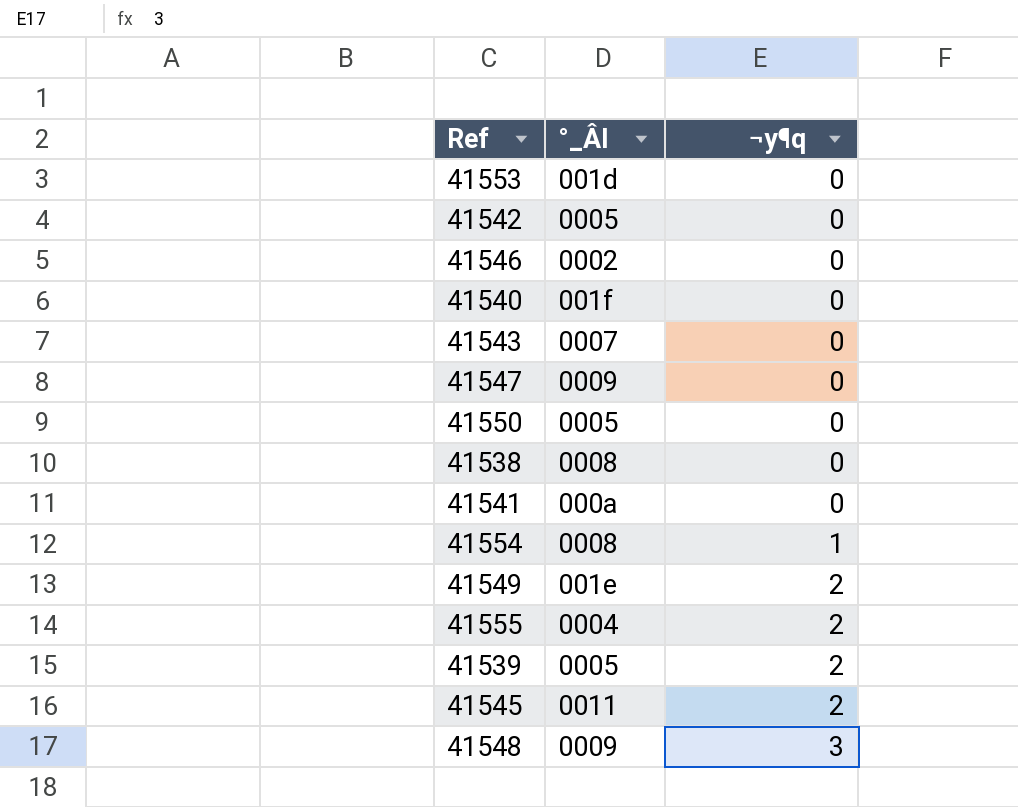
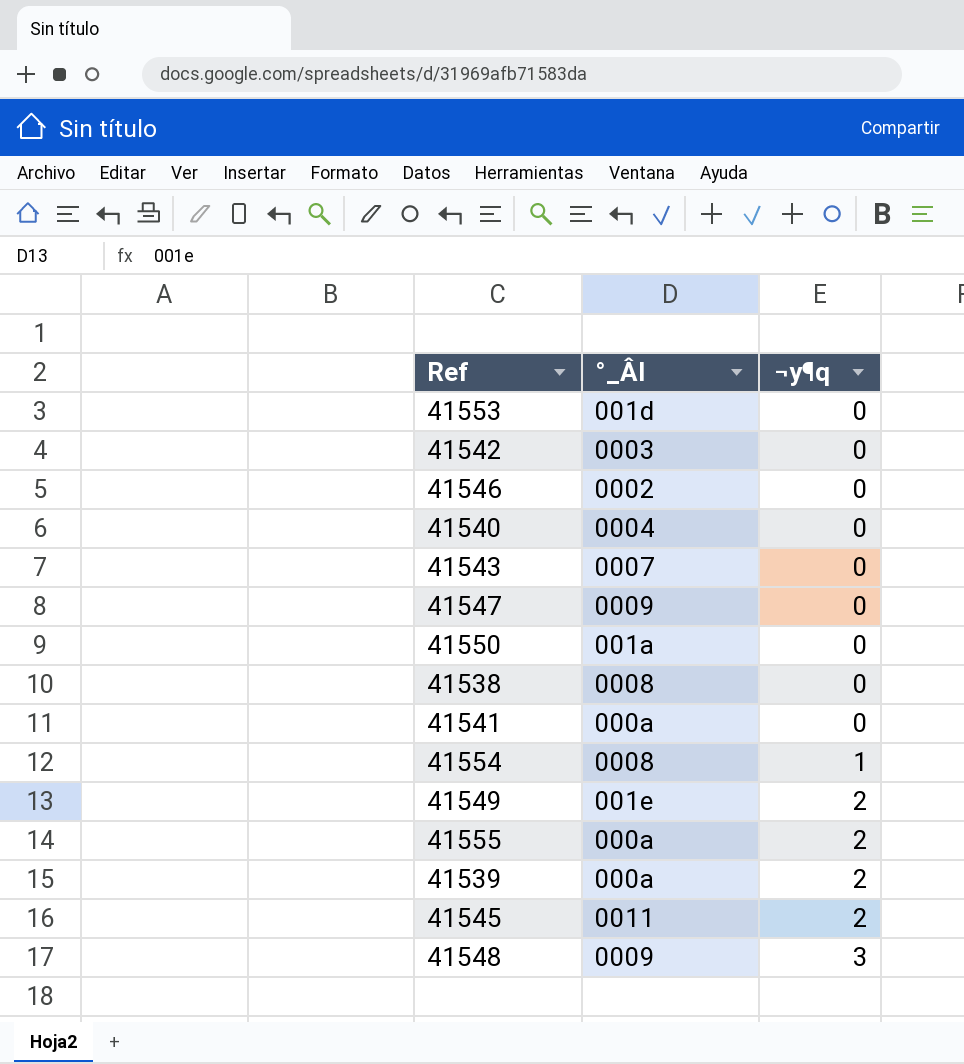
41542 | °_ÂI: 0005 -> 0003
41540 | °_ÂI: 001f -> 0004
41550 | °_ÂI: 0005 -> 001a
41555 | °_ÂI: 0004 -> 000a
41539 | °_ÂI: 0005 -> 000a

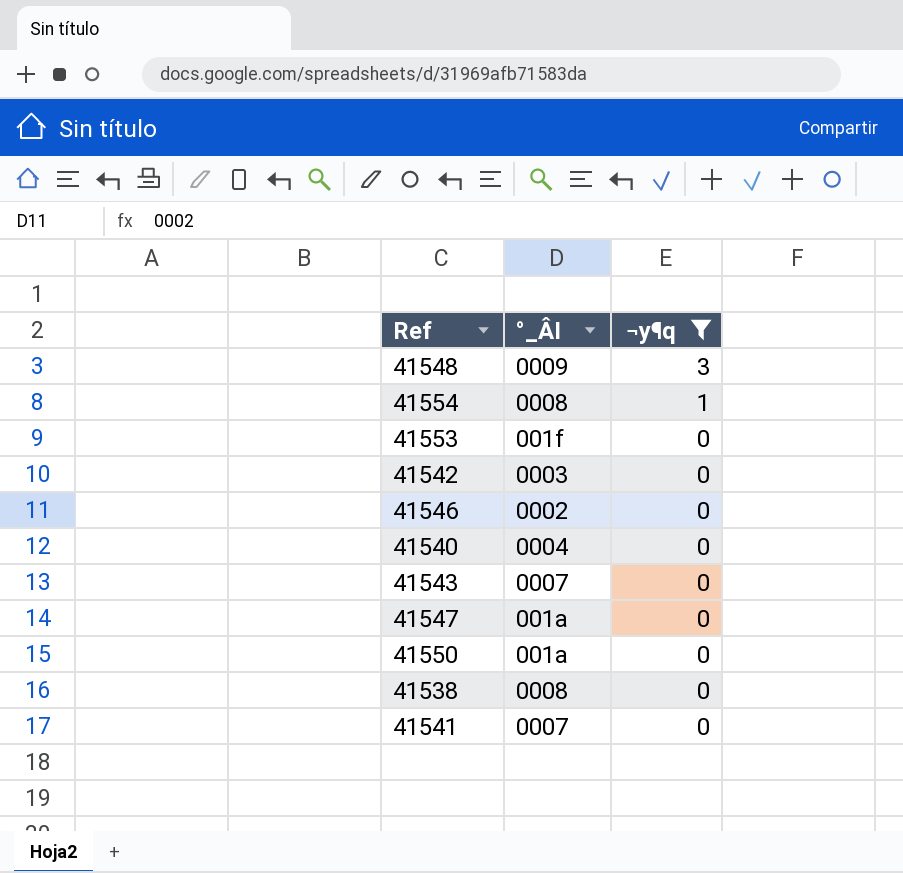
filter: none -> ¬y¶q != 2
row order: ¬y¶q ascending -> ¬y¶q descending
41553 | °_ÂI: 001d -> 001f
41547 | °_ÂI: 0009 -> 001a
41541 | °_ÂI: 000a -> 0007

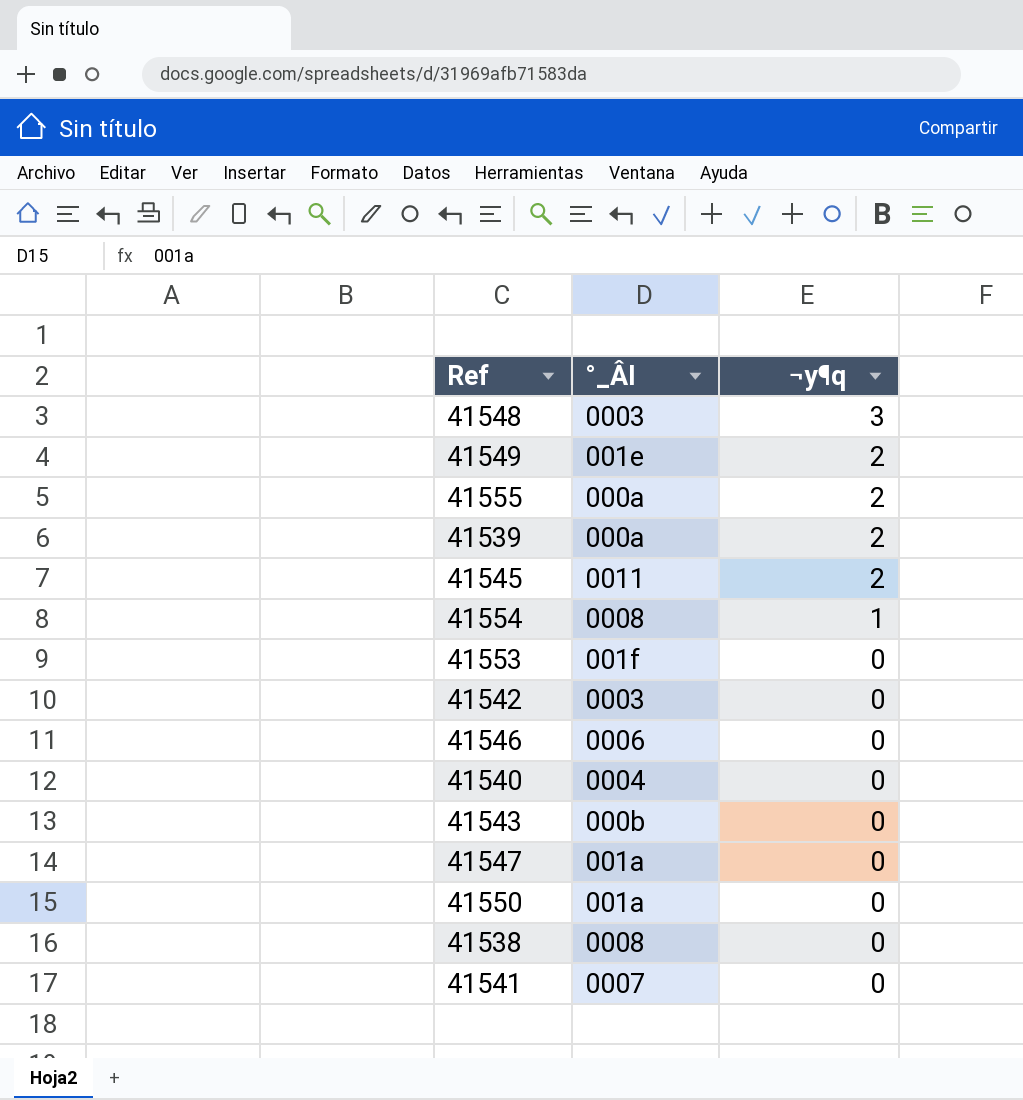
filter: ¬y¶q != 2 -> none
41548 | °_ÂI: 0009 -> 0003
41546 | °_ÂI: 0002 -> 0006
41543 | °_ÂI: 0007 -> 000b

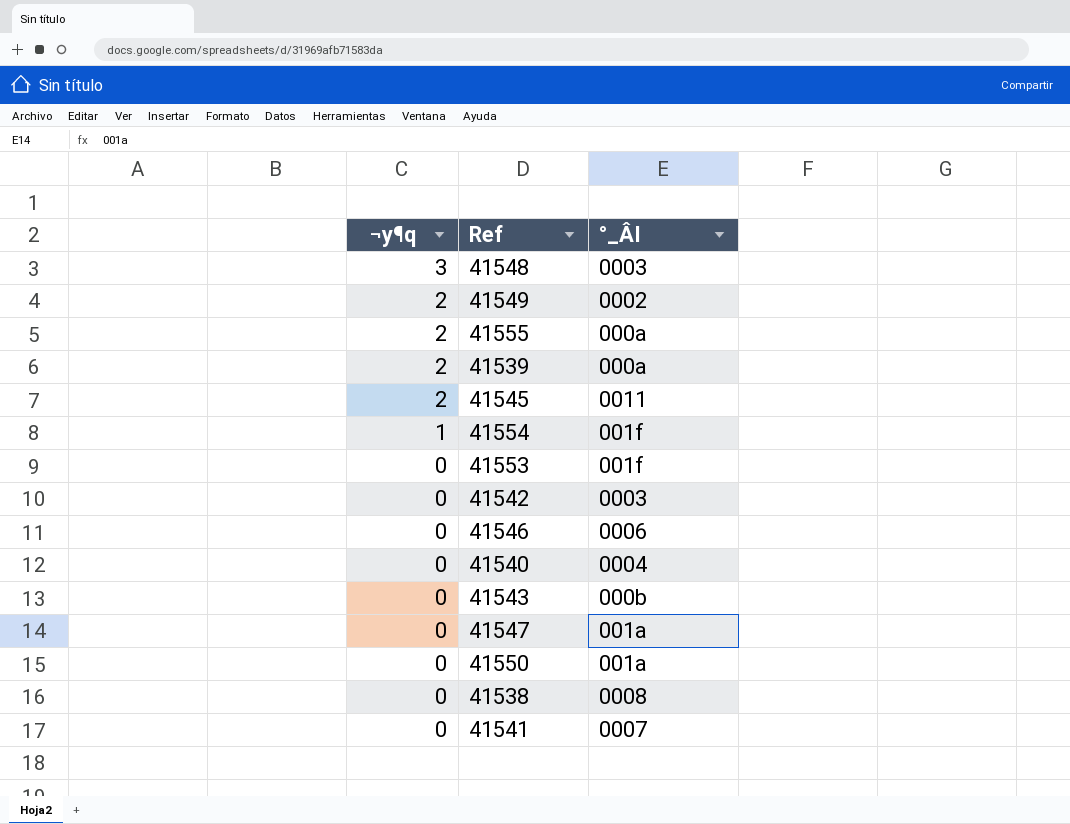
column ¬y¶q | position: 3 -> 1
41549 | °_ÂI: 001e -> 0002
41554 | °_ÂI: 0008 -> 001f

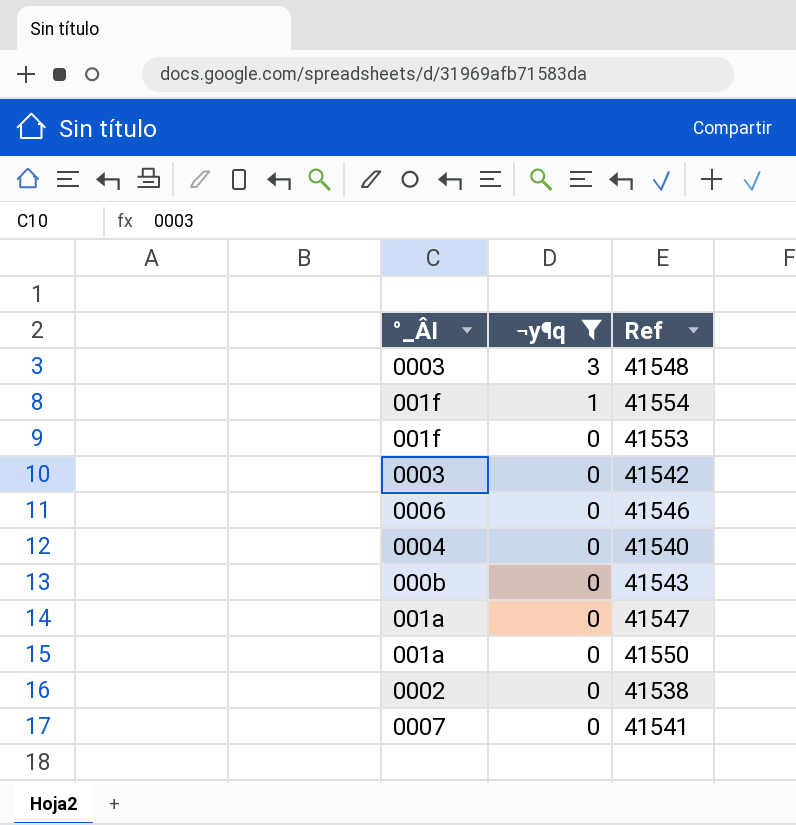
filter: none -> ¬y¶q != 2
column °_ÂI | position: 3 -> 1
41538 | °_ÂI: 0008 -> 0002

